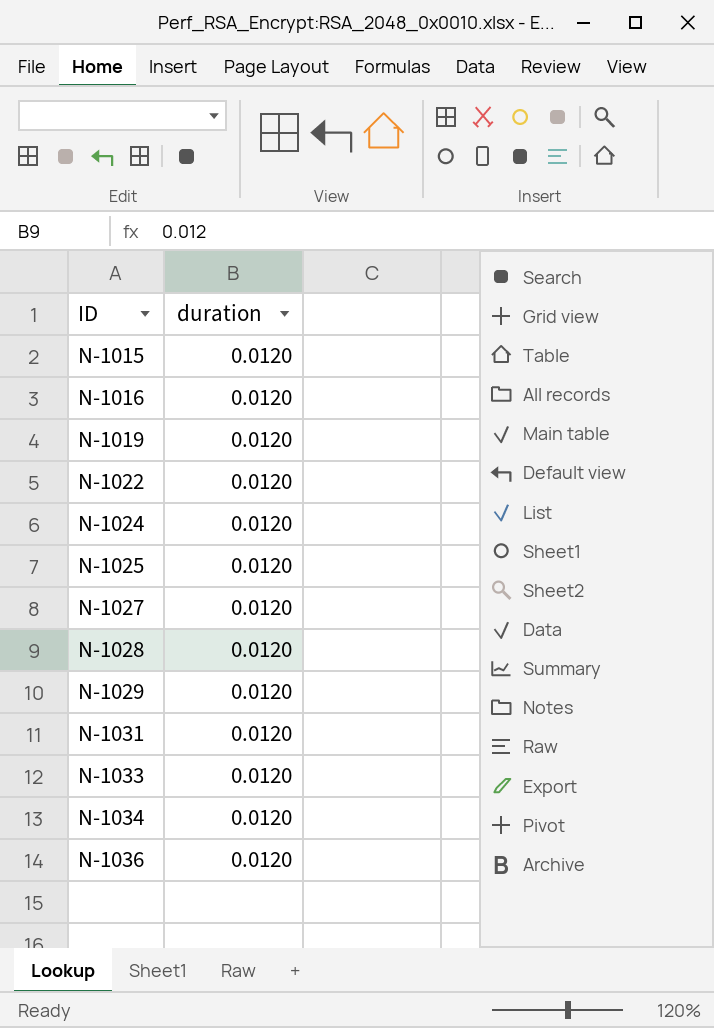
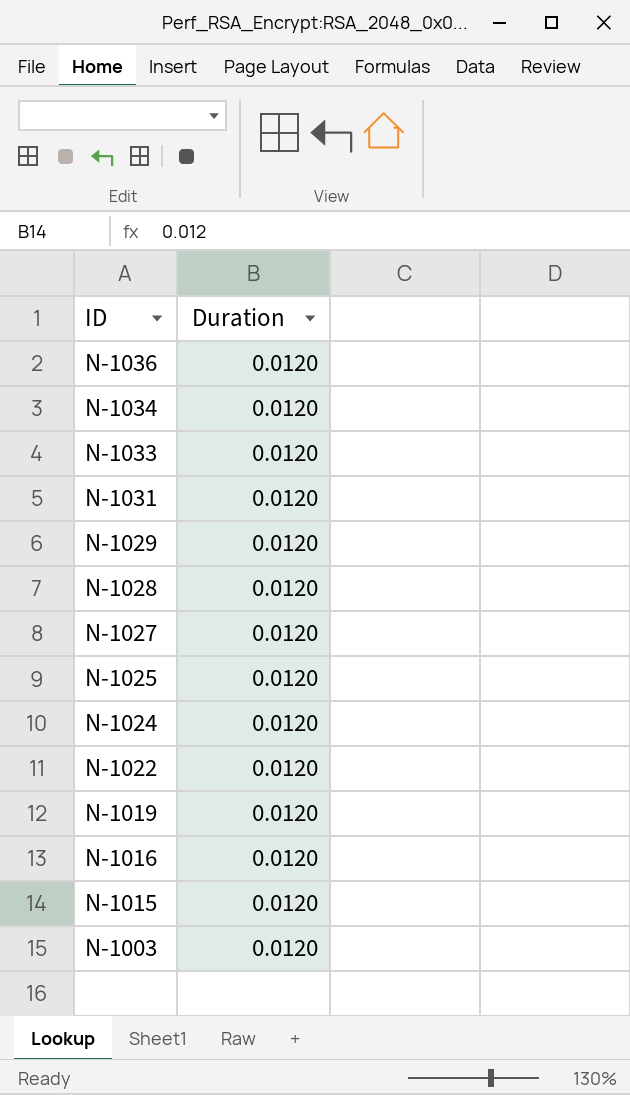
row order: ID ascending -> ID descending
column name: duration -> Duration
row N-1003: none -> 0.0120

